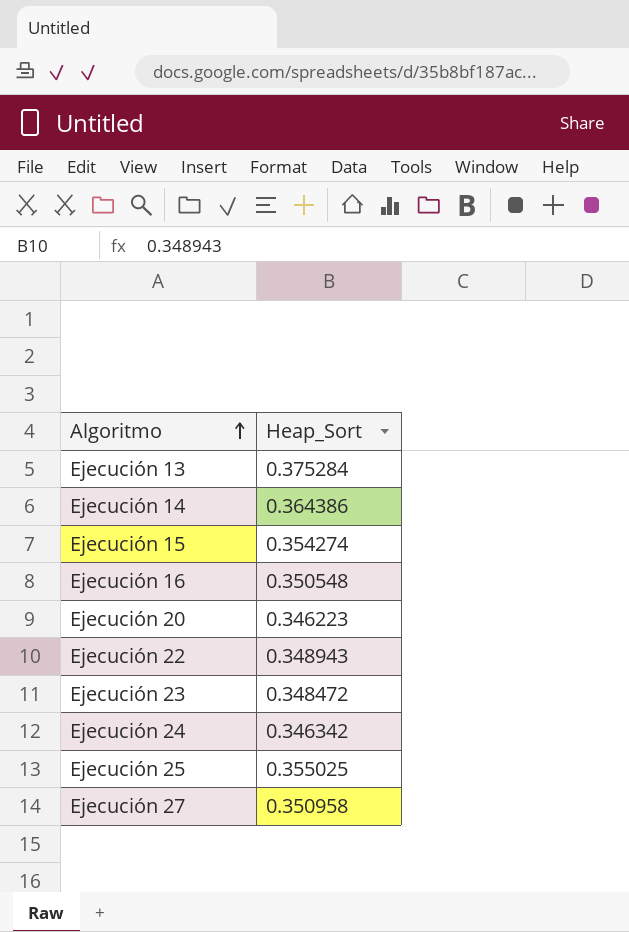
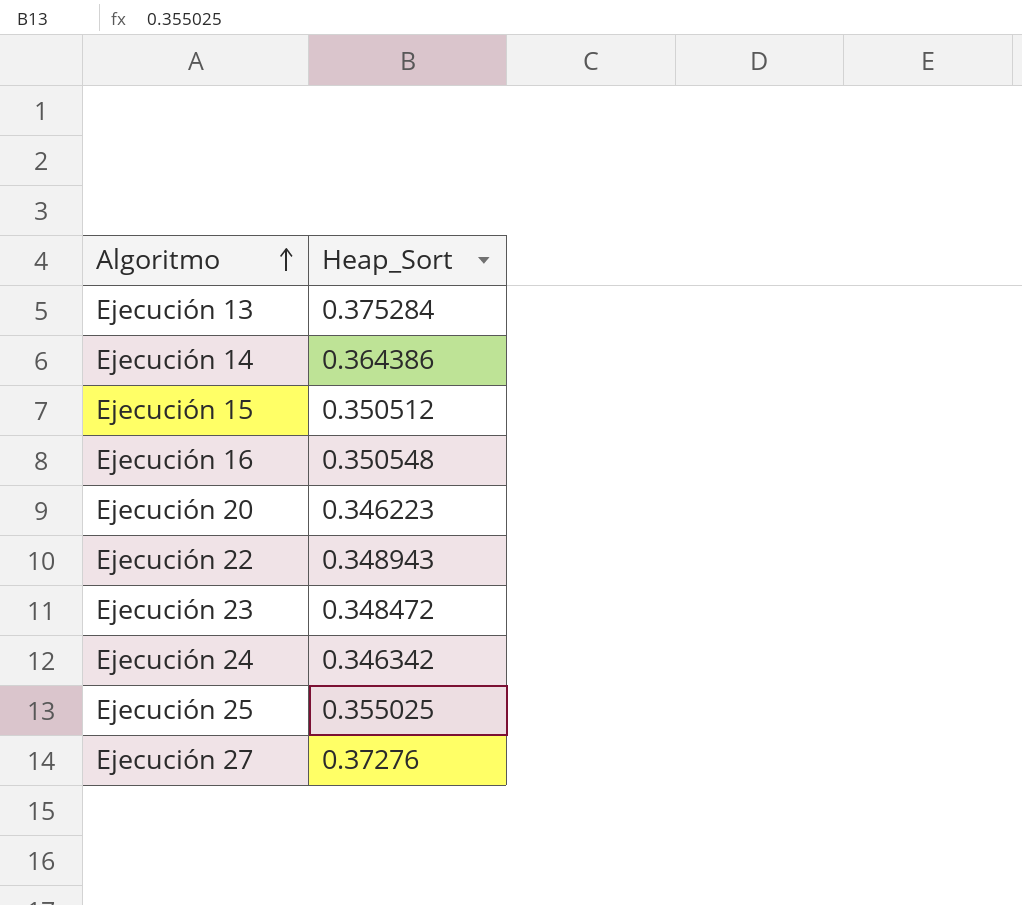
Ejecución 15 | Heap_Sort: 0.354274 -> 0.350512
Ejecución 27 | Heap_Sort: 0.350958 -> 0.37276

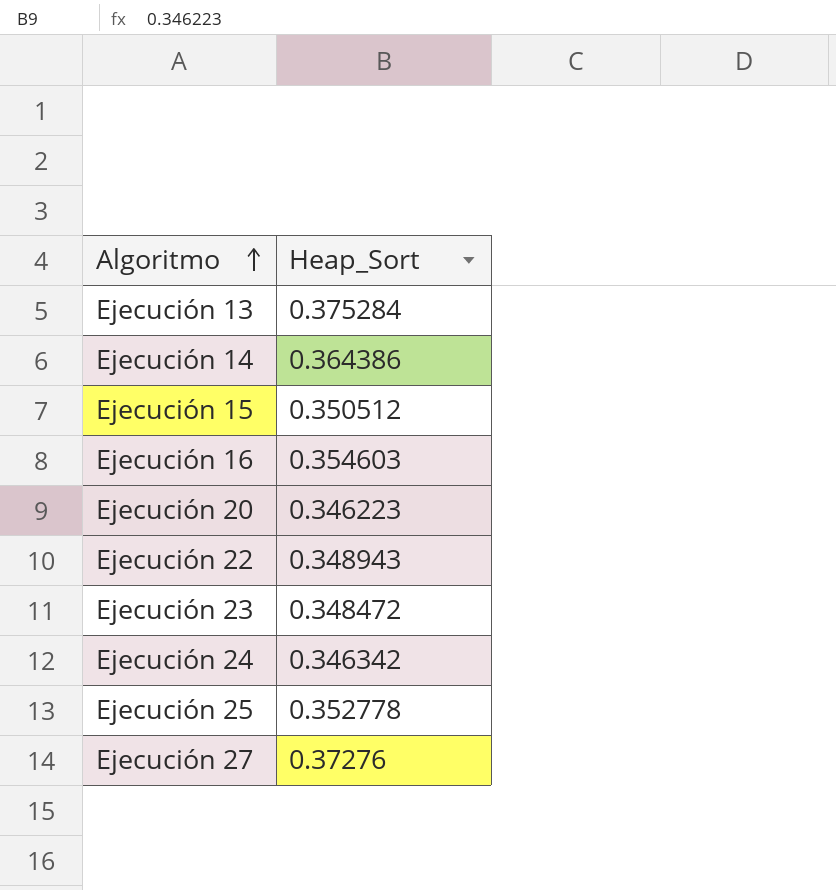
Ejecución 16 | Heap_Sort: 0.350548 -> 0.354603
Ejecución 25 | Heap_Sort: 0.355025 -> 0.352778

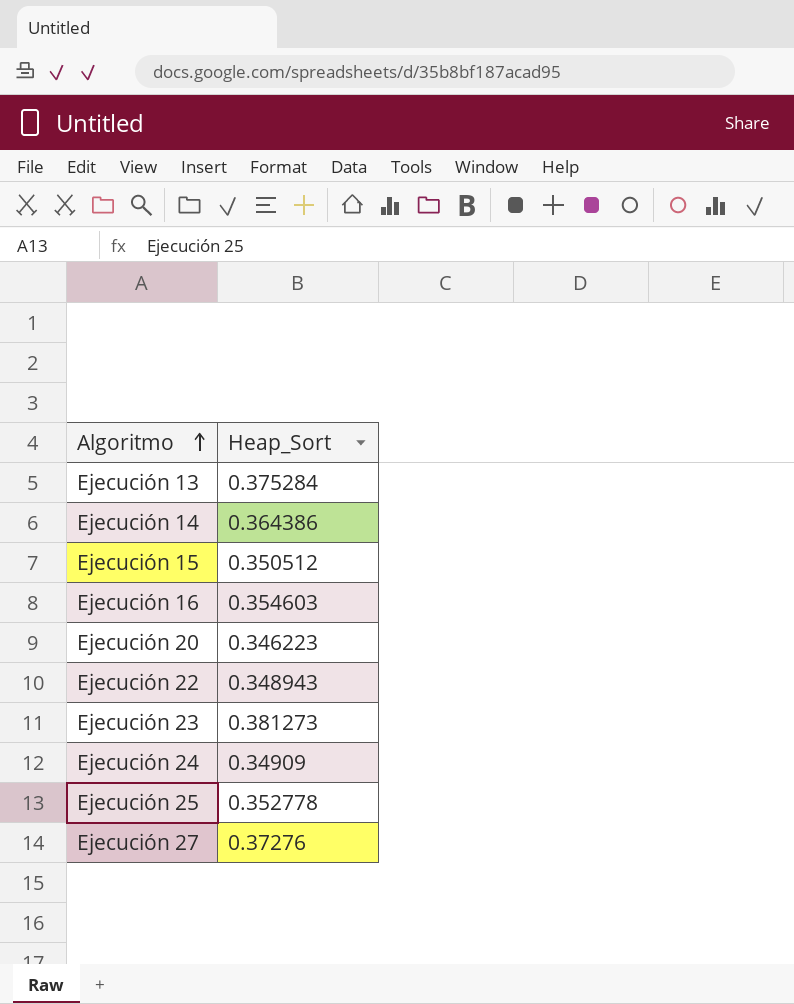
Ejecución 23 | Heap_Sort: 0.348472 -> 0.381273
Ejecución 24 | Heap_Sort: 0.346342 -> 0.34909

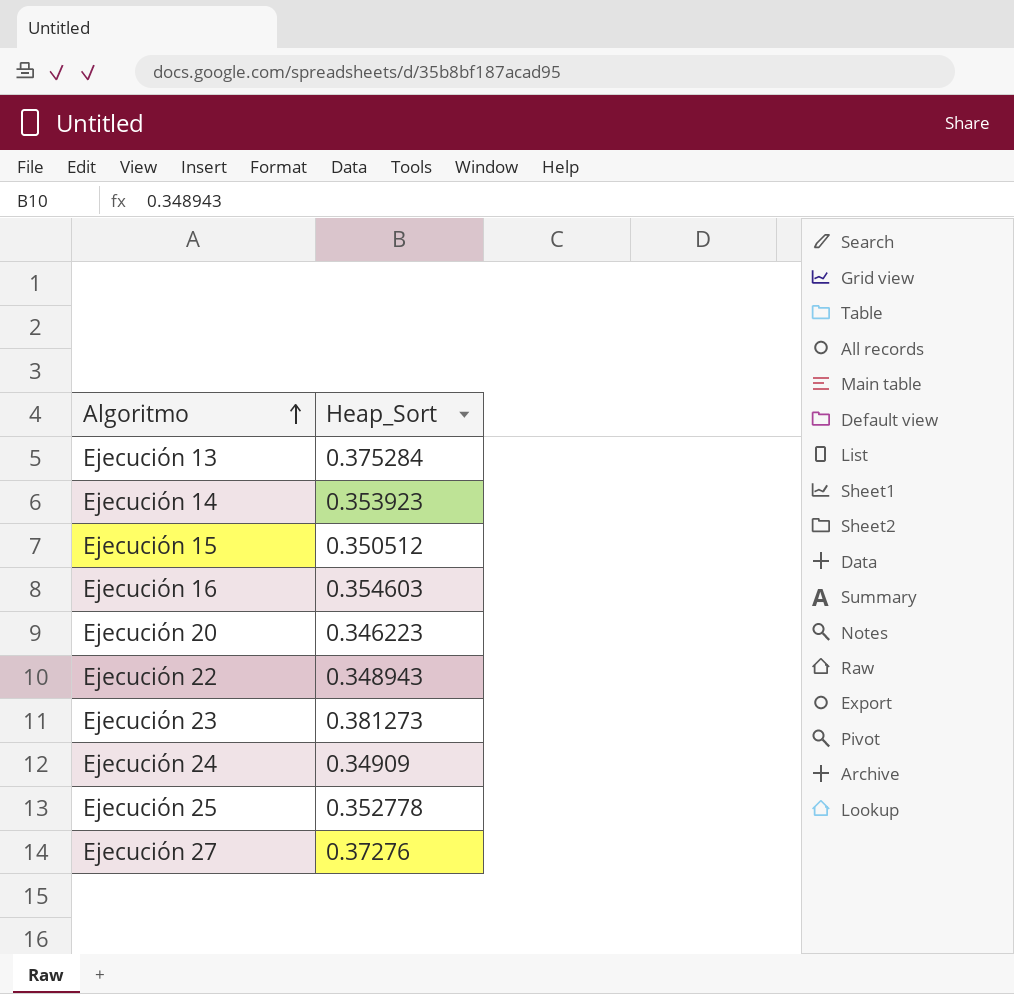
Ejecución 14 | Heap_Sort: 0.364386 -> 0.353923

